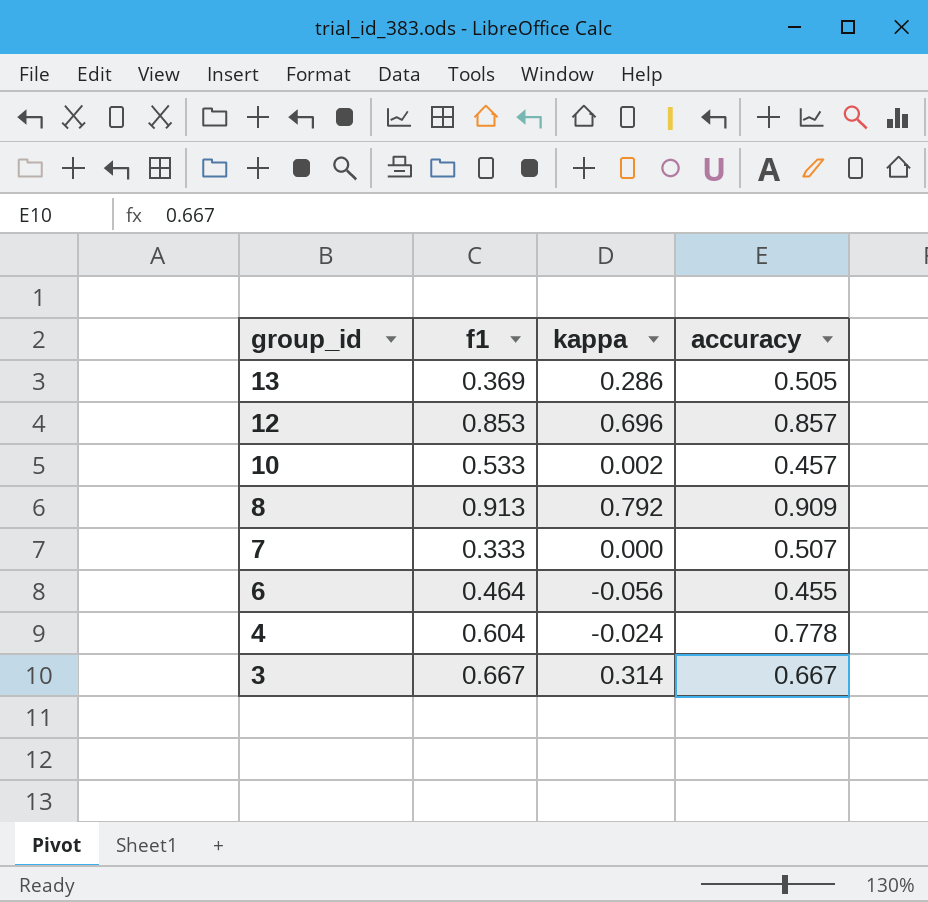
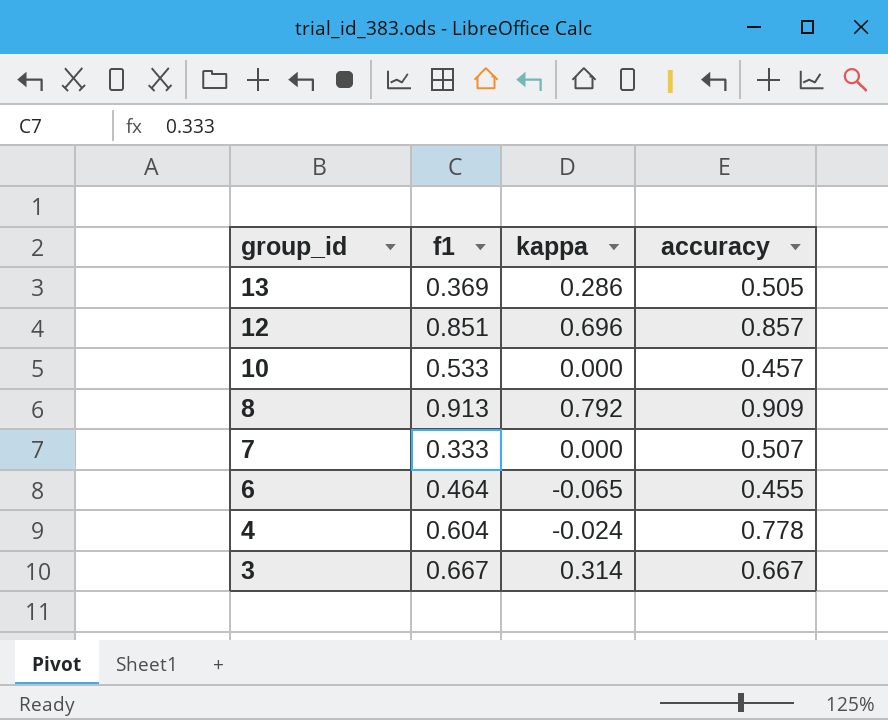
12 | f1: 0.853 -> 0.851
10 | kappa: 0.002 -> 0.000
6 | kappa: -0.056 -> -0.065

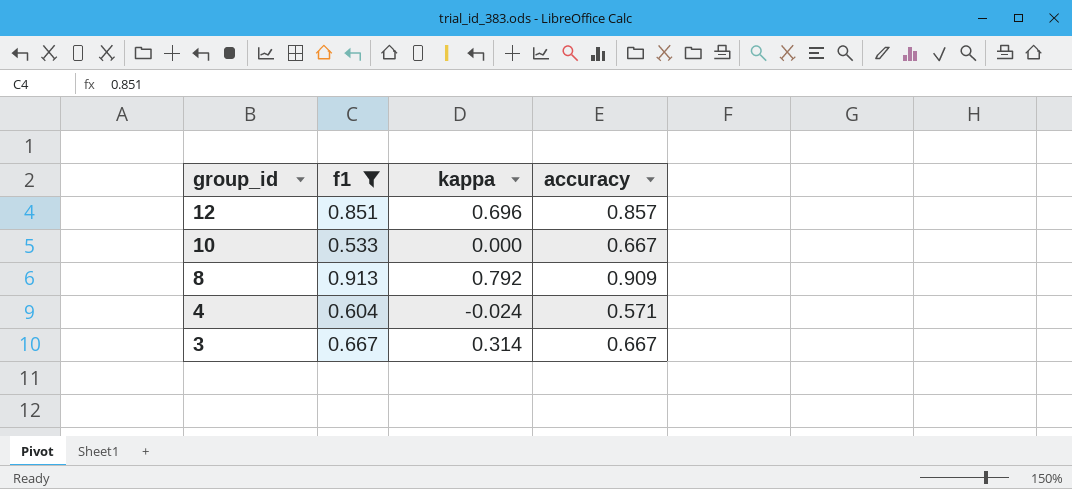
filter: none -> f1 >= 0.533
10 | accuracy: 0.457 -> 0.667
4 | accuracy: 0.778 -> 0.571

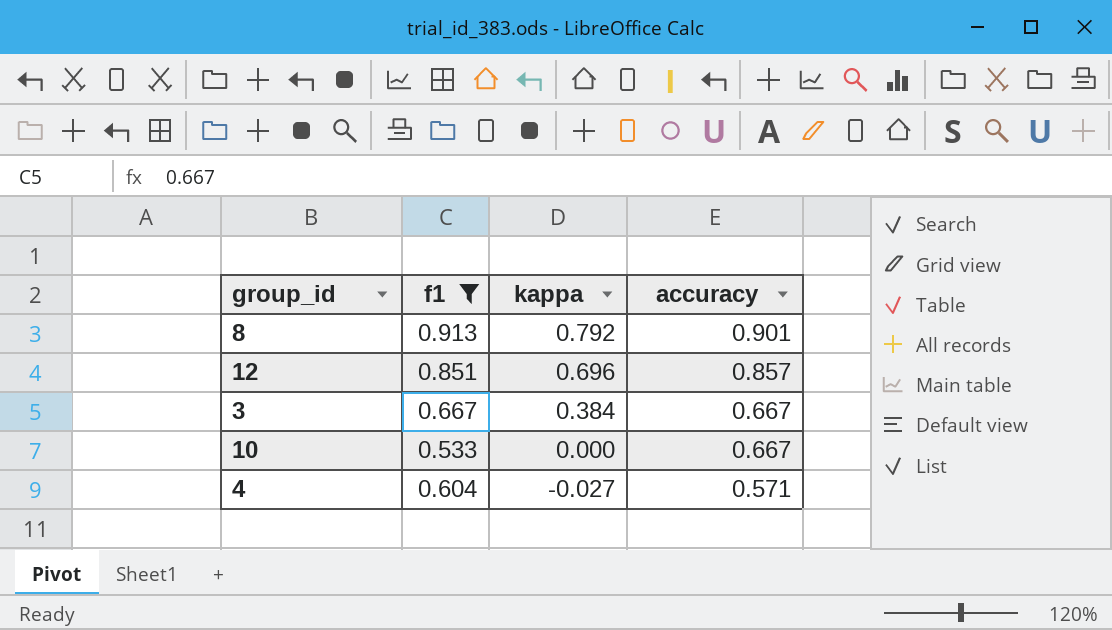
row order: group_id descending -> kappa descending
8 | accuracy: 0.909 -> 0.901
3 | kappa: 0.314 -> 0.384
4 | kappa: -0.024 -> -0.027

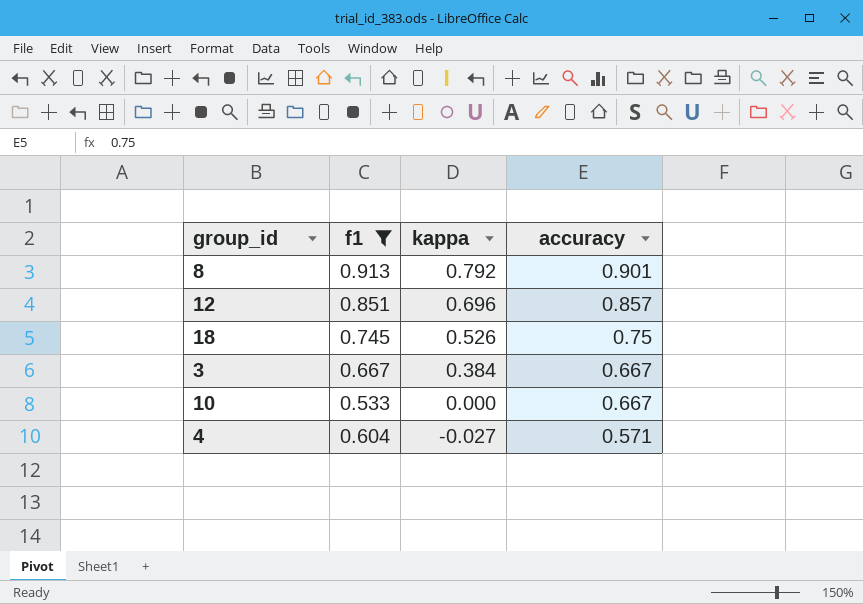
row 18: none -> 0.745 | 0.526 | 0.75

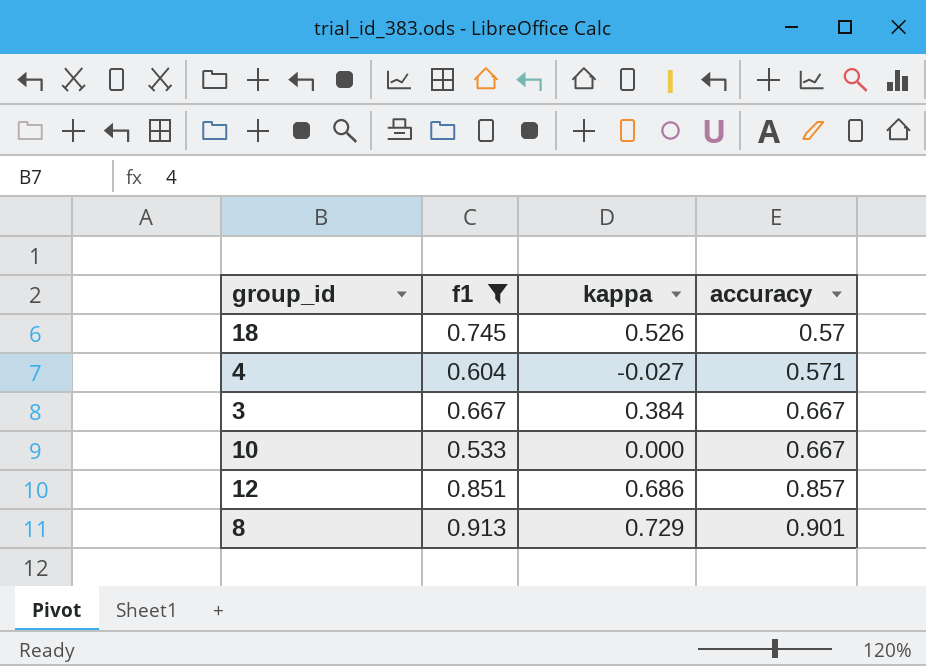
row order: kappa descending -> accuracy ascending
18 | accuracy: 0.75 -> 0.57
12 | kappa: 0.696 -> 0.686
8 | kappa: 0.792 -> 0.729

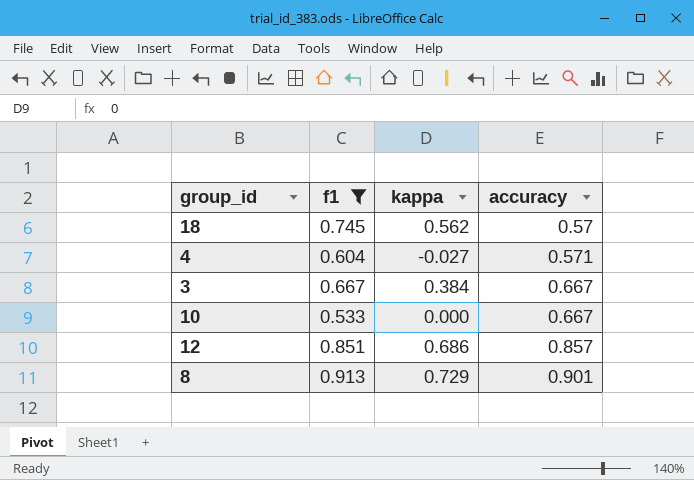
18 | kappa: 0.526 -> 0.562

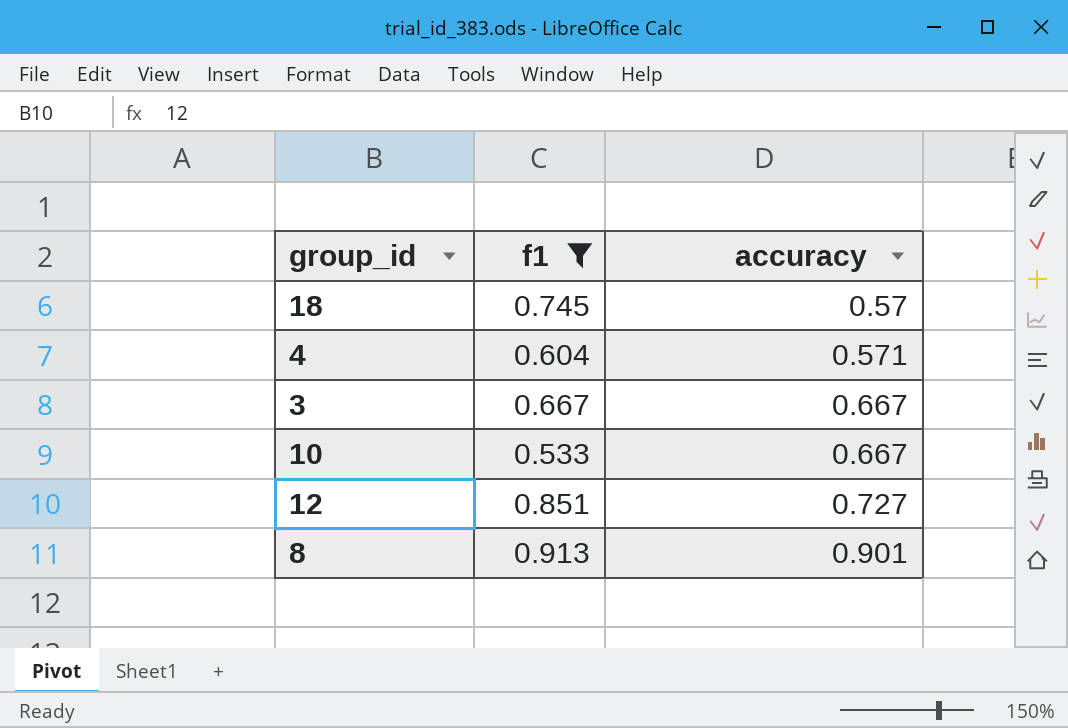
column kappa | position: 3 -> none
12 | accuracy: 0.857 -> 0.727

